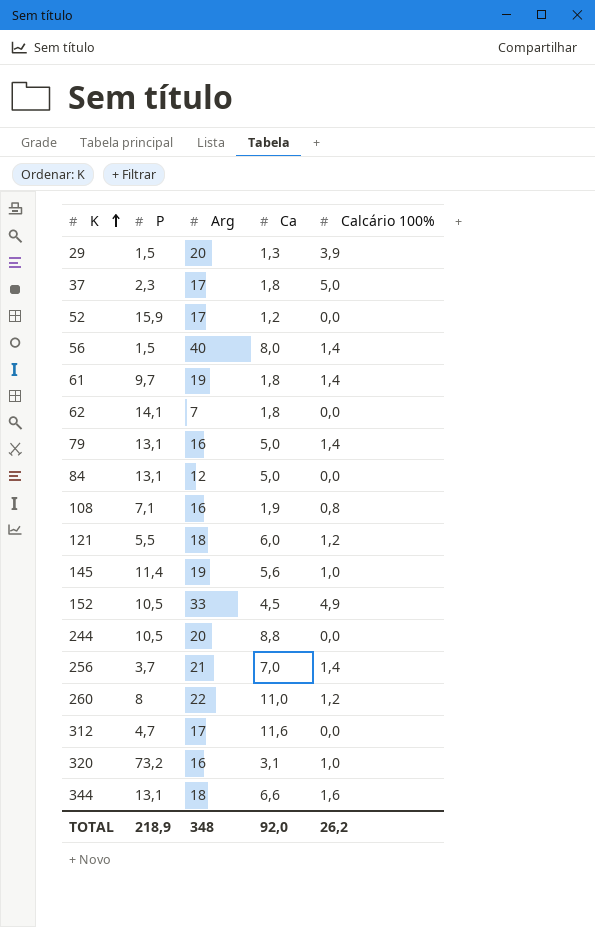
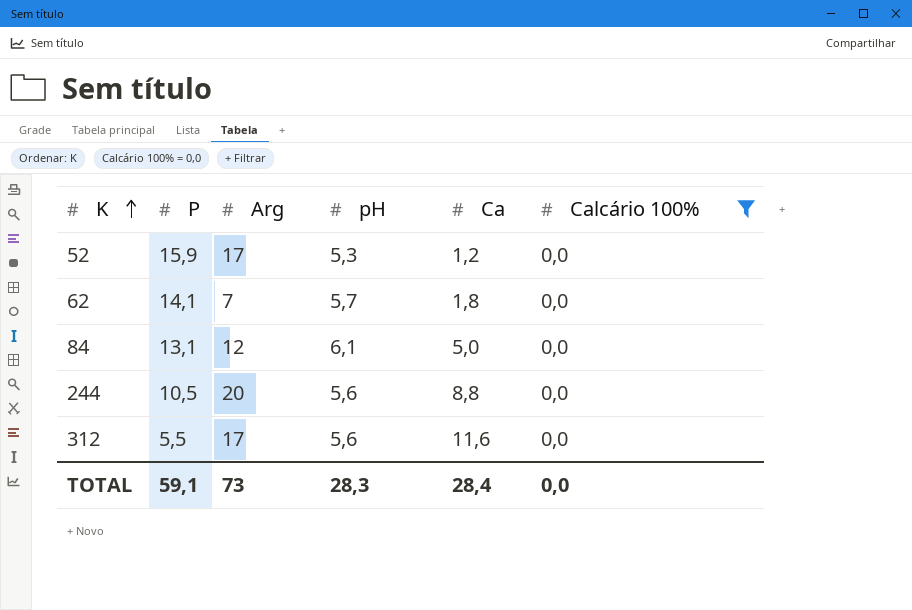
filter: none -> Calcário 100% = 0,0
column pH | position: none -> 4
312 | P: 4,7 -> 5,5
TOTAL | P: 218,9 -> 59,1
TOTAL | Arg: 348 -> 73
TOTAL | Ca: 92,0 -> 28,4
TOTAL | Calcário 100%: 26,2 -> 0,0

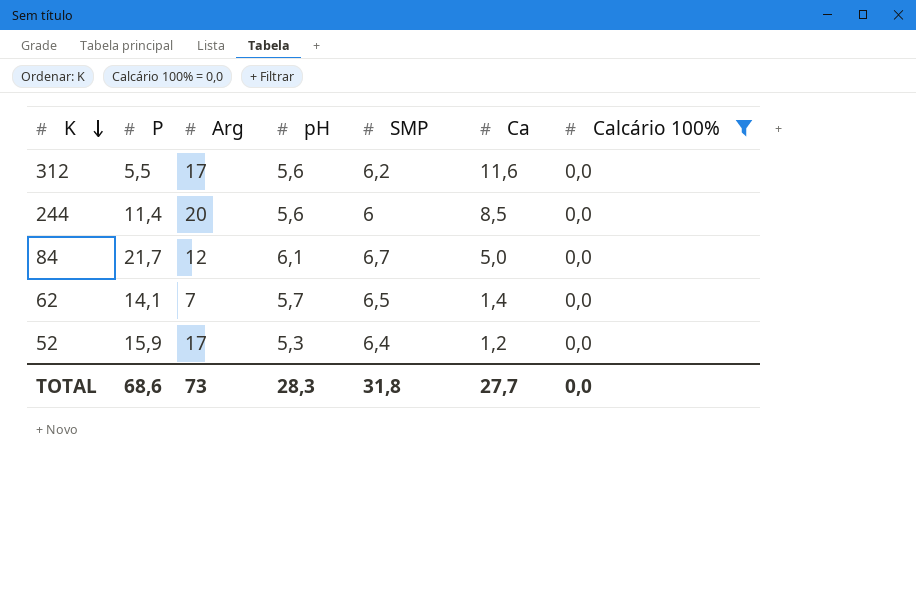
row order: K ascending -> K descending
column SMP | position: none -> 5
244 | P: 10,5 -> 11,4
244 | Ca: 8,8 -> 8,5
84 | P: 13,1 -> 21,7
62 | Ca: 1,8 -> 1,4
TOTAL | P: 59,1 -> 68,6
TOTAL | Ca: 28,4 -> 27,7

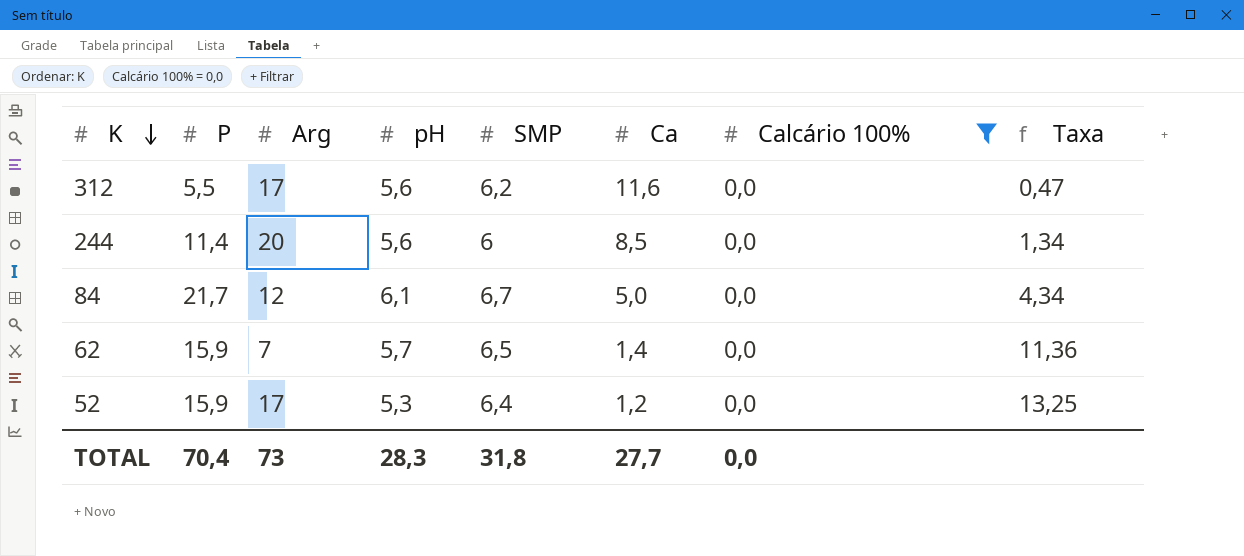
column Taxa | formula: none -> [P] / [Ca]
62 | P: 14,1 -> 15,9
TOTAL | P: 68,6 -> 70,4

